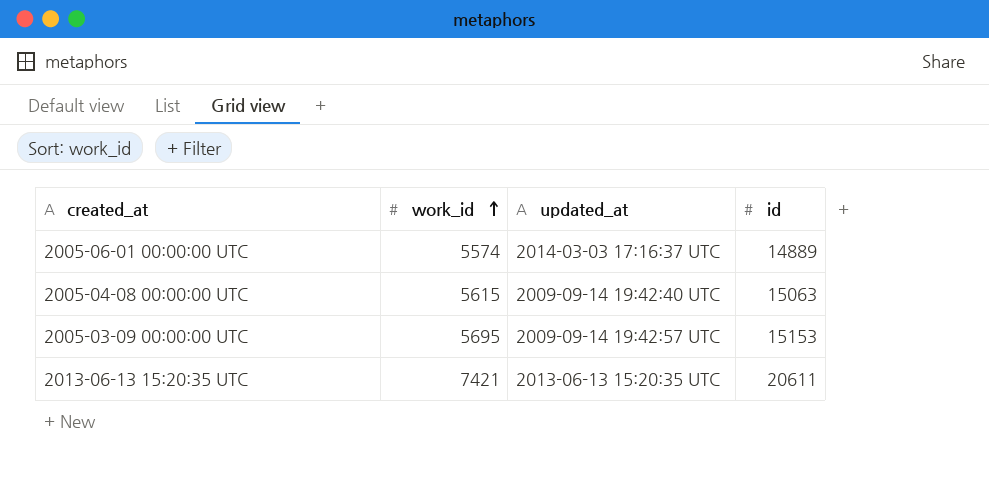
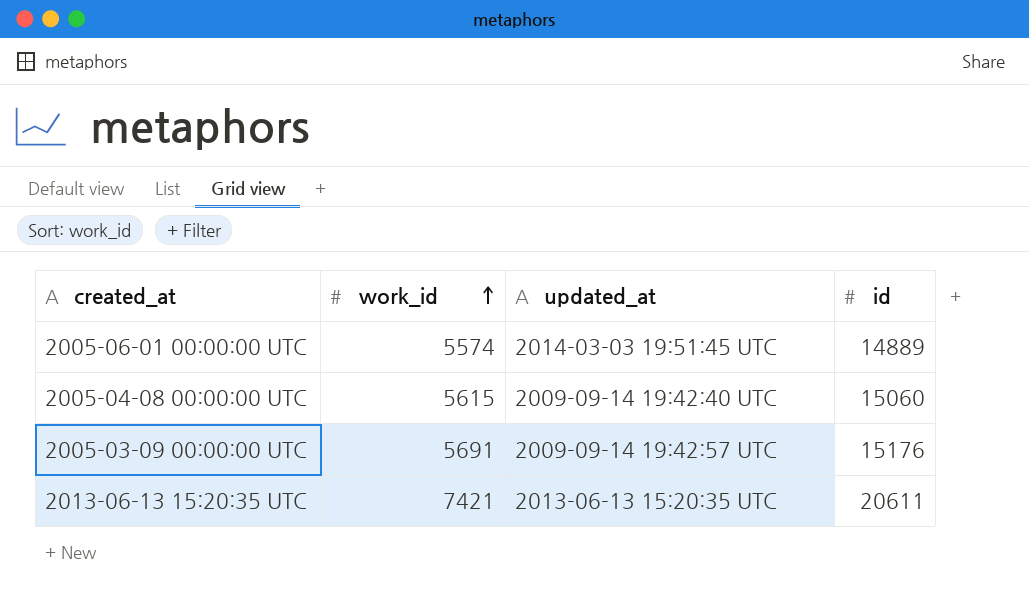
2005-06-01 00:00:00 UTC | updated_at: 2014-03-03 17:16:37 UTC -> 2014-03-03 19:51:45 UTC
2005-04-08 00:00:00 UTC | id: 15063 -> 15060
2005-03-09 00:00:00 UTC | work_id: 5695 -> 5691
2005-03-09 00:00:00 UTC | id: 15153 -> 15176

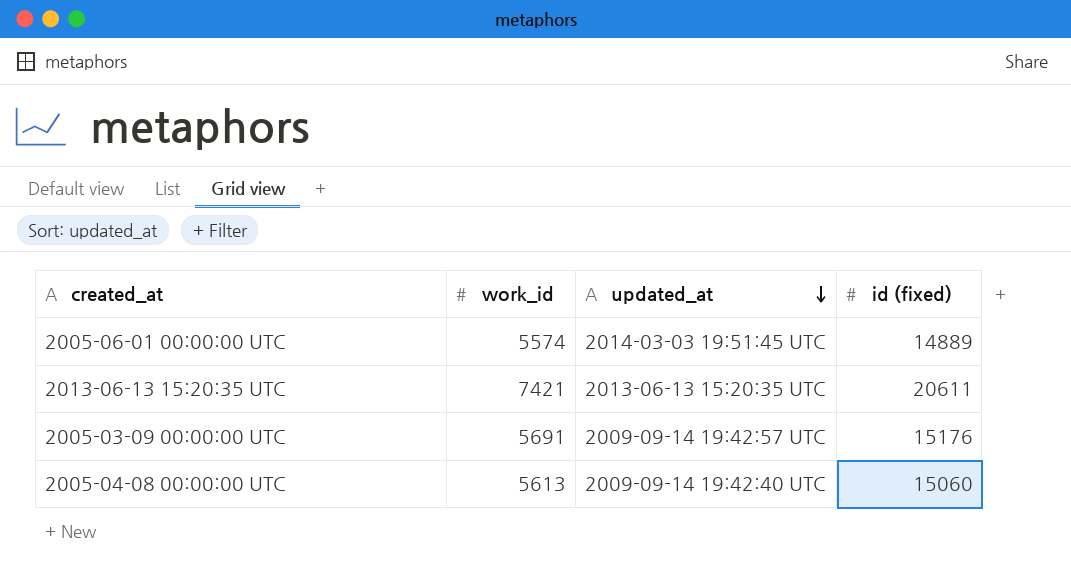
row order: work_id ascending -> updated_at descending
column name: id -> id (fixed)
2005-04-08 00:00:00 UTC | work_id: 5615 -> 5613

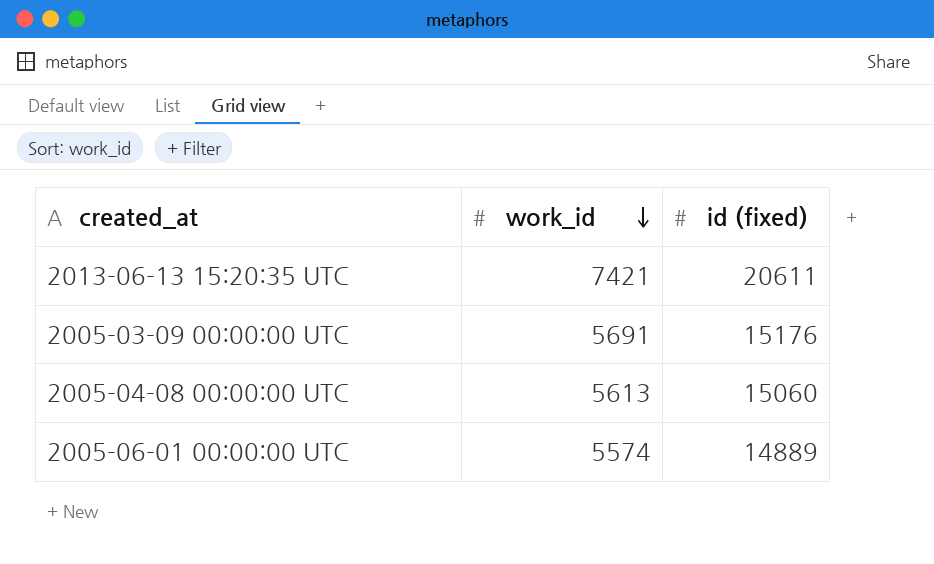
row order: updated_at descending -> work_id descending
column updated_at | position: 3 -> none

